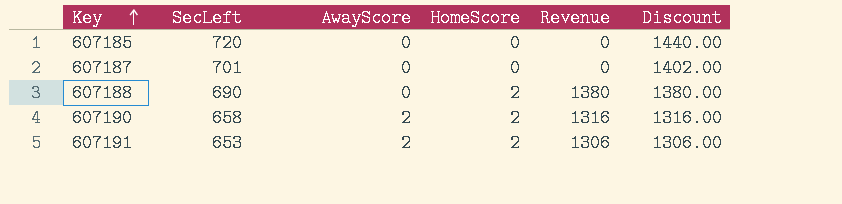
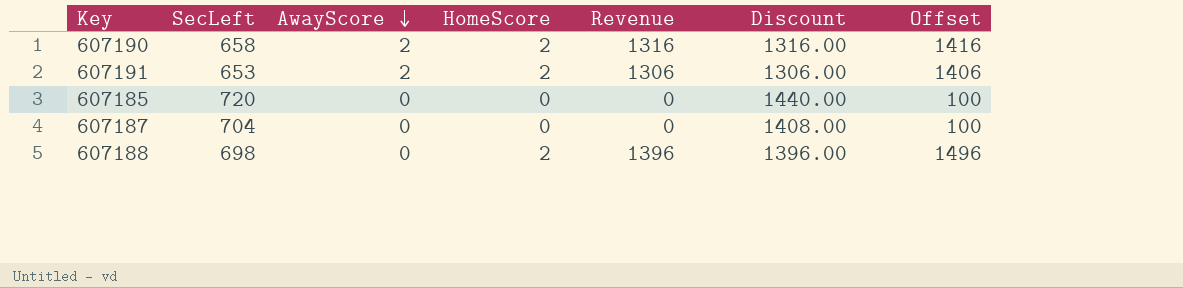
row order: Key ascending -> AwayScore descending
column Offset | formula: none -> [Revenue] + 100
607187 | SecLeft: 701 -> 704
607187 | Discount: 1402.00 -> 1408.00
607188 | SecLeft: 690 -> 698
607188 | Revenue: 1380 -> 1396
607188 | Discount: 1380.00 -> 1396.00

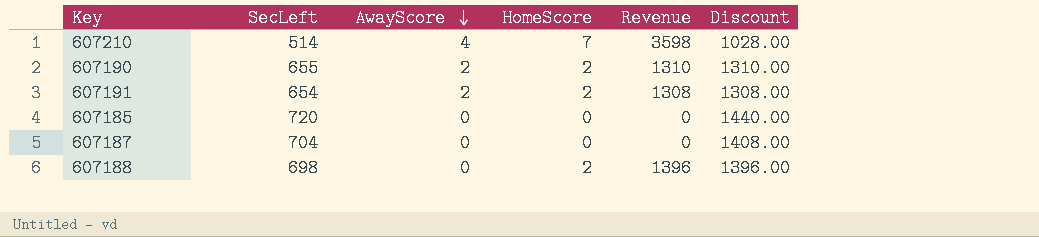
column Offset | formula: [Revenue] + 100 -> none
row 607210: none -> 514 | 4 | 7 | 3598 | 1028.00
607190 | SecLeft: 658 -> 655
607190 | Revenue: 1316 -> 1310
607190 | Discount: 1316.00 -> 1310.00
607191 | SecLeft: 653 -> 654
607191 | Revenue: 1306 -> 1308
607191 | Discount: 1306.00 -> 1308.00

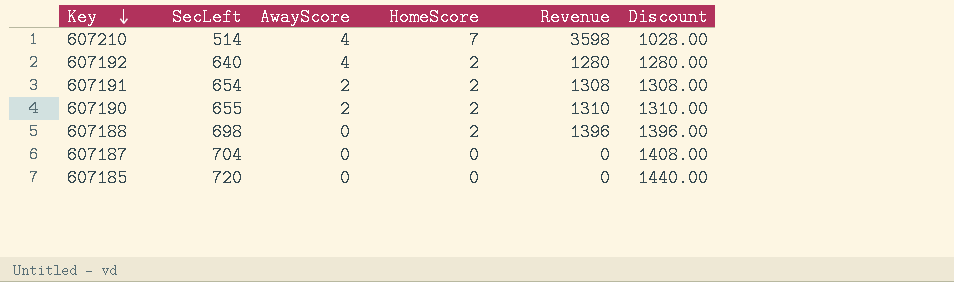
row order: AwayScore descending -> Key descending
row 607192: none -> 640 | 4 | 2 | 1280 | 1280.00

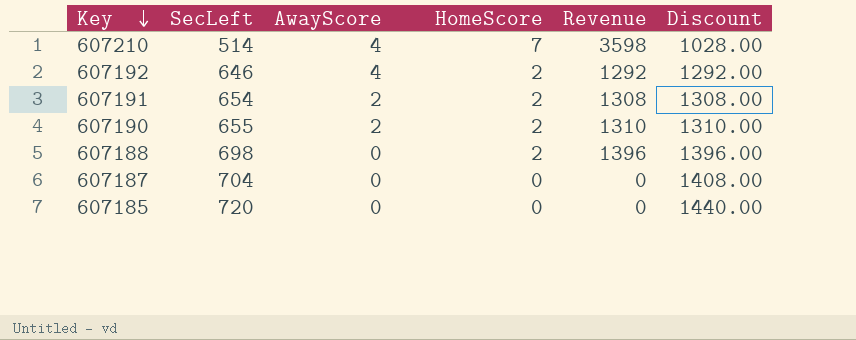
607192 | SecLeft: 640 -> 646
607192 | Revenue: 1280 -> 1292
607192 | Discount: 1280.00 -> 1292.00

